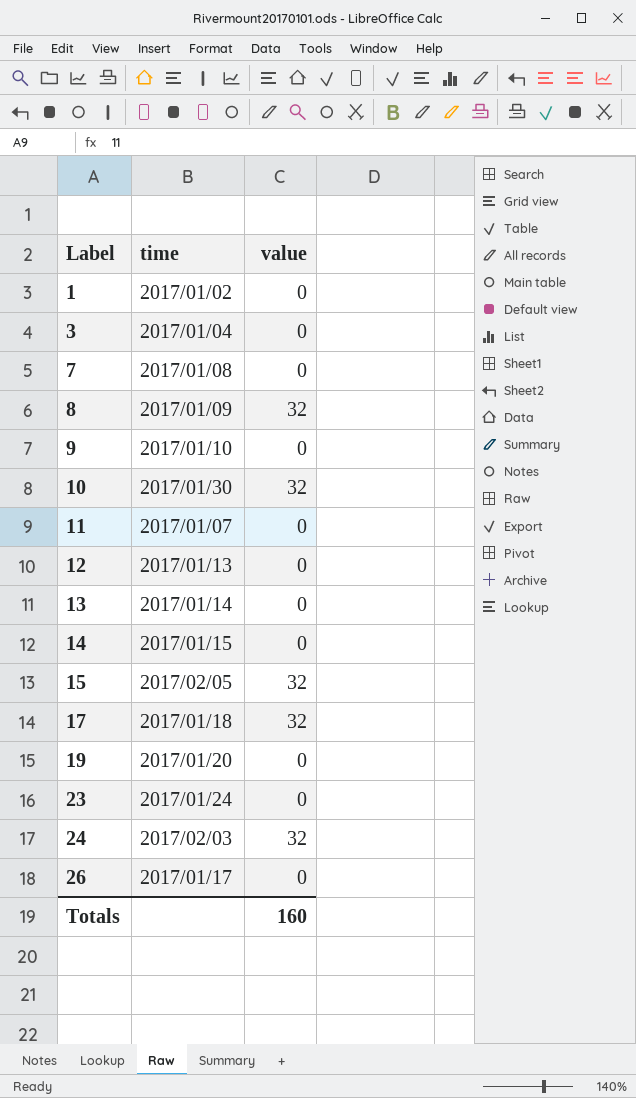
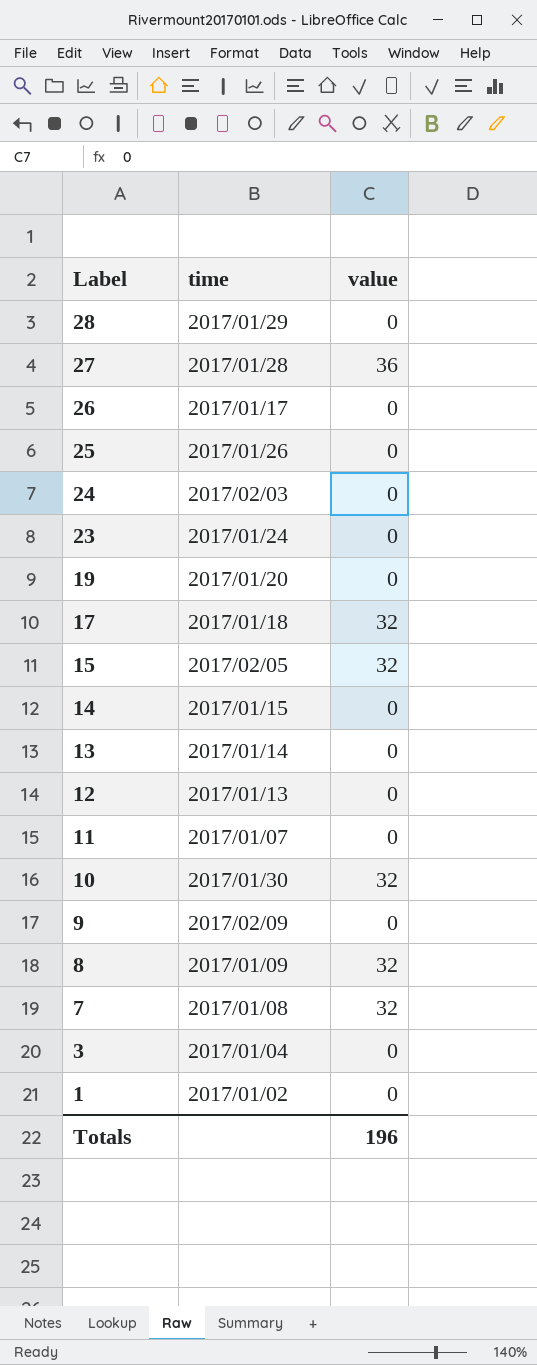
row order: Label ascending -> Label descending
row 28: none -> 2017/01/29 | 0
row 27: none -> 2017/01/28 | 36
row 25: none -> 2017/01/26 | 0
24 | value: 32 -> 0
9 | time: 2017/01/10 -> 2017/02/09
7 | value: 0 -> 32
Totals | value: 160 -> 196

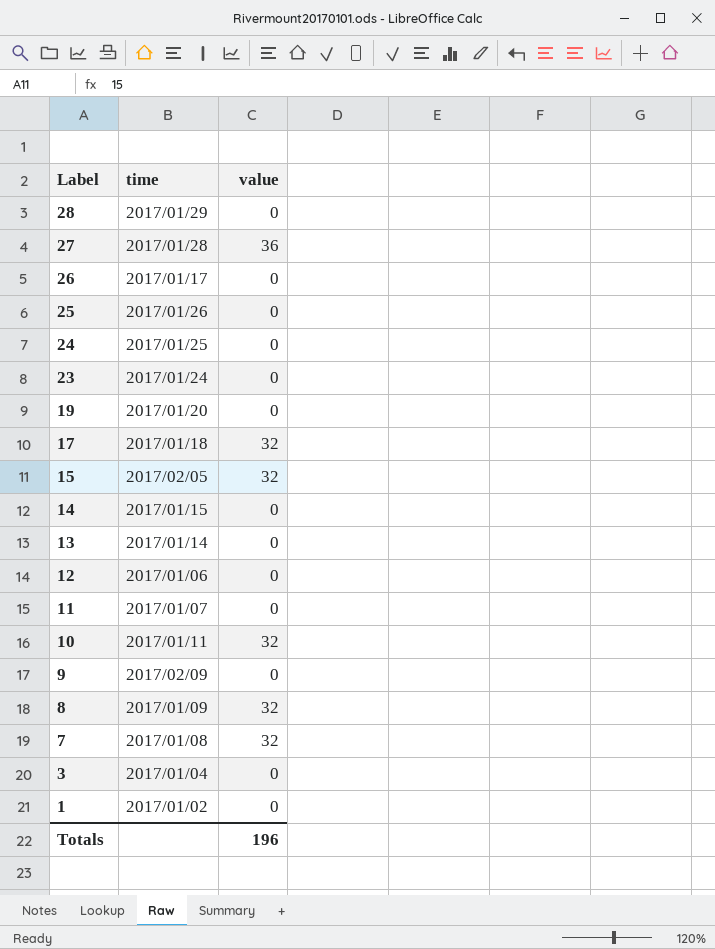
24 | time: 2017/02/03 -> 2017/01/25
12 | time: 2017/01/13 -> 2017/01/06
10 | time: 2017/01/30 -> 2017/01/11

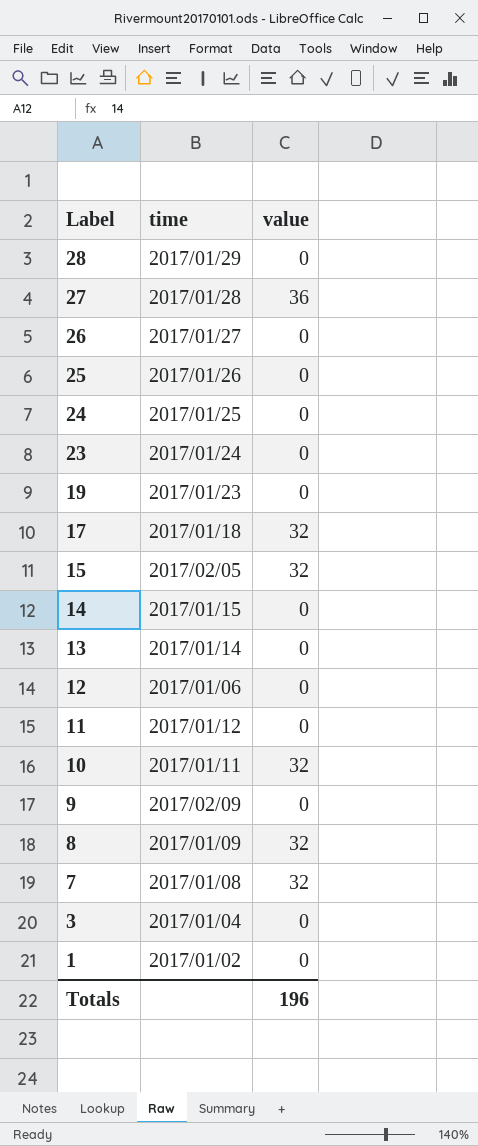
26 | time: 2017/01/17 -> 2017/01/27
19 | time: 2017/01/20 -> 2017/01/23
11 | time: 2017/01/07 -> 2017/01/12

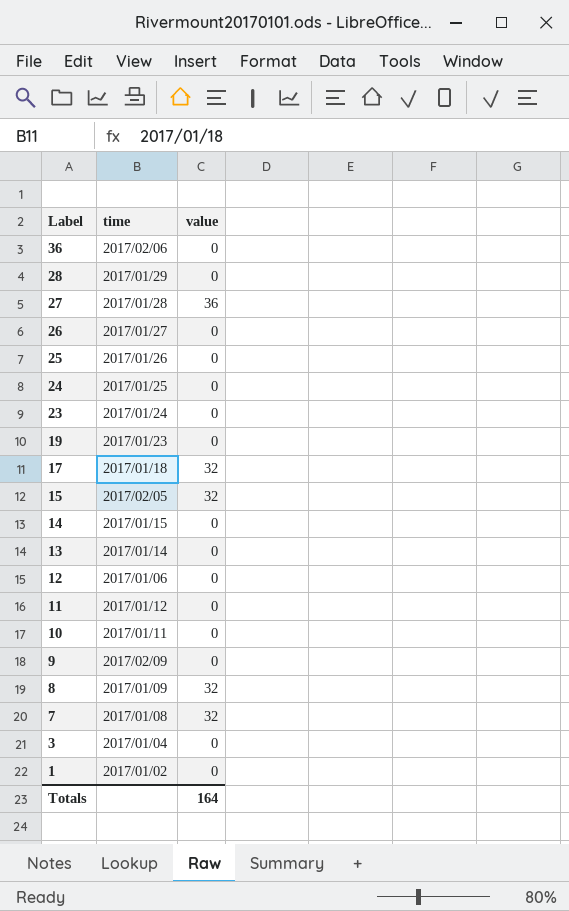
row 36: none -> 2017/02/06 | 0
10 | value: 32 -> 0
Totals | value: 196 -> 164

